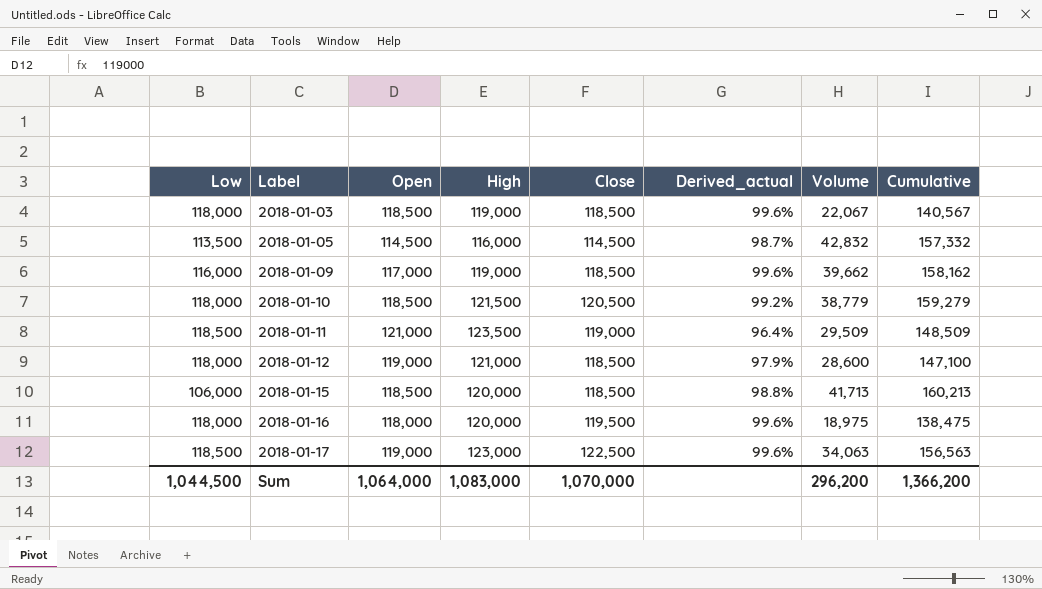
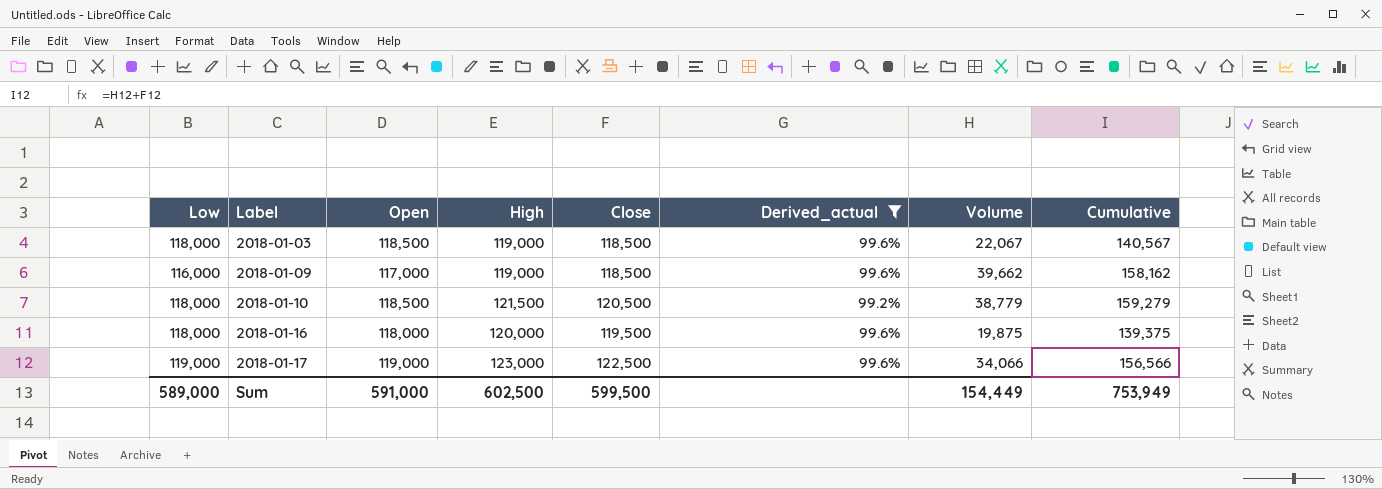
filter: none -> Derived_actual >= 99.2%
2018-01-16 | Volume: 18,975 -> 19,875
2018-01-16 | Cumulative: 138,475 -> 139,375
2018-01-17 | Low: 118,500 -> 119,000
2018-01-17 | Volume: 34,063 -> 34,066
2018-01-17 | Cumulative: 156,563 -> 156,566
Sum | Low: 1,044,500 -> 589,000
Sum | Open: 1,064,000 -> 591,000
Sum | High: 1,083,000 -> 602,500
Sum | Close: 1,070,000 -> 599,500
Sum | Volume: 296,200 -> 154,449
Sum | Cumulative: 1,366,200 -> 753,949

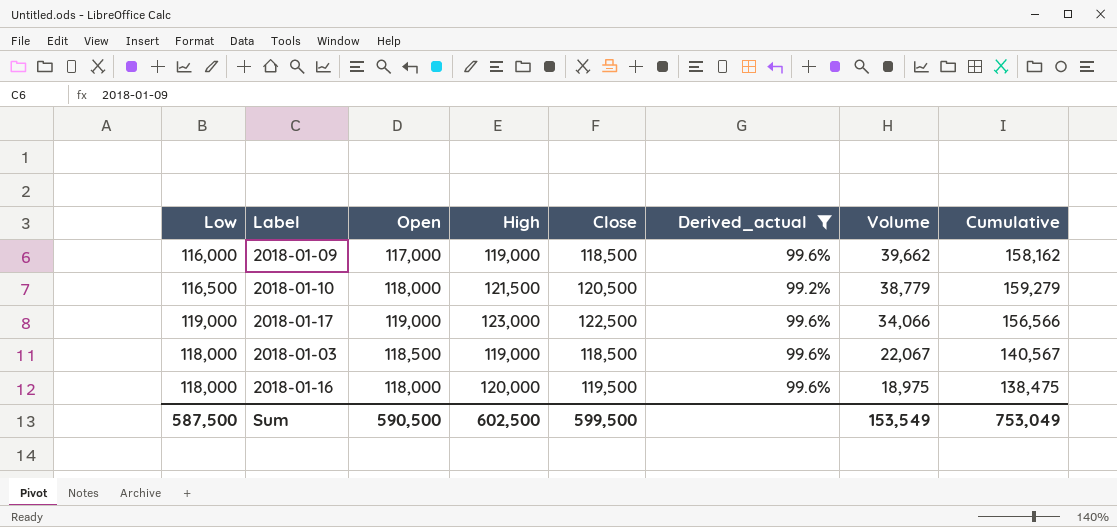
row order: Label ascending -> Volume descending
2018-01-10 | Low: 118,000 -> 116,500
2018-01-10 | Open: 118,500 -> 118,000
2018-01-16 | Volume: 19,875 -> 18,975
2018-01-16 | Cumulative: 139,375 -> 138,475
Sum | Low: 589,000 -> 587,500
Sum | Open: 591,000 -> 590,500
Sum | Volume: 154,449 -> 153,549
Sum | Cumulative: 753,949 -> 753,049

